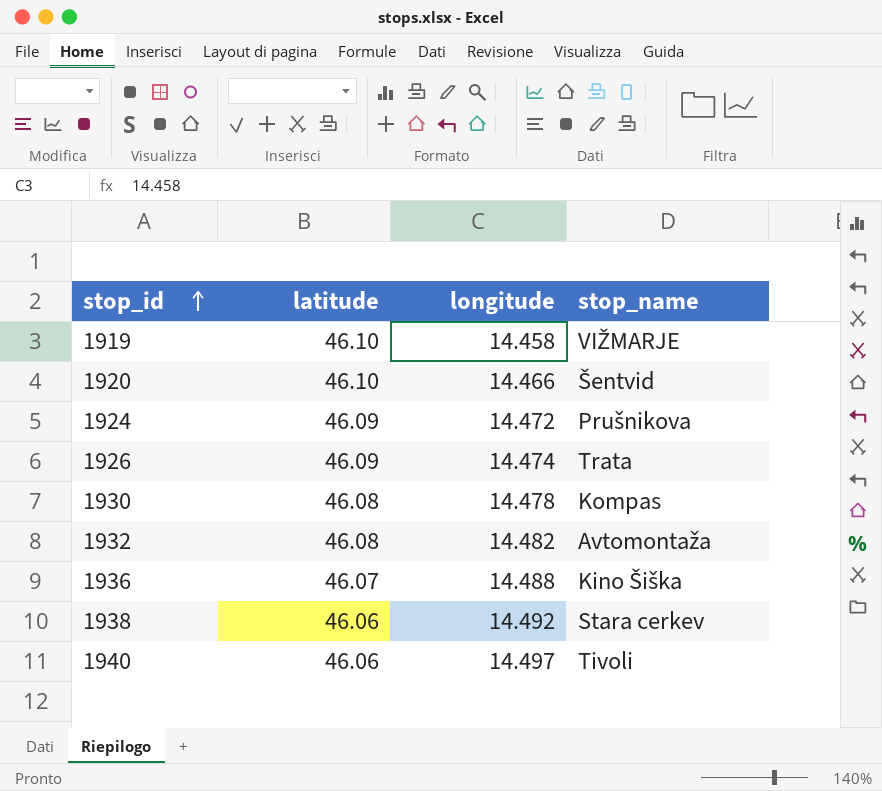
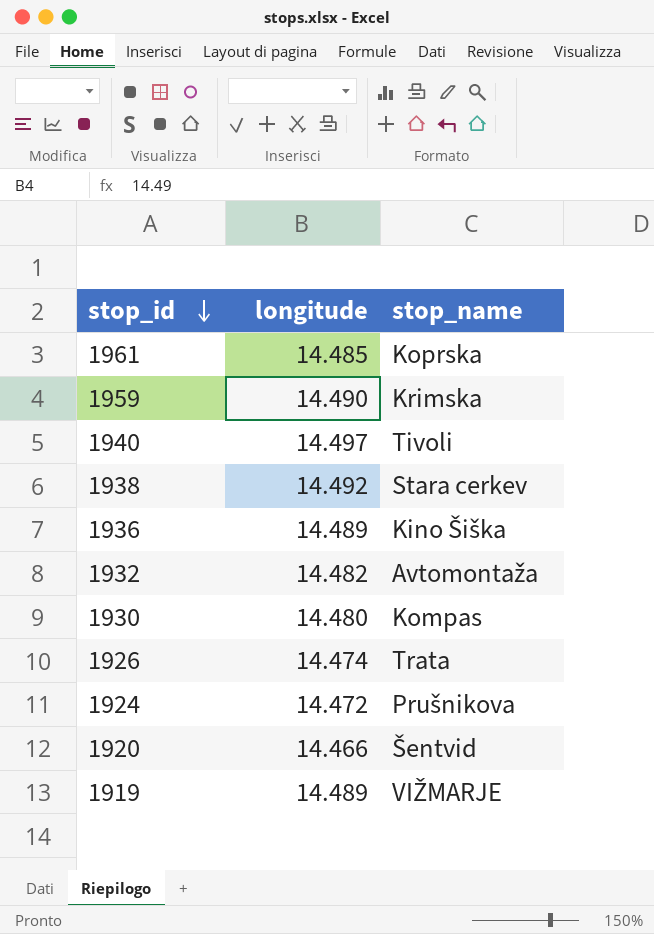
row order: stop_id ascending -> stop_id descending
column latitude | position: 2 -> none
row 1961: none -> 14.485 | Koprska
row 1959: none -> 14.490 | Krimska
1936 | longitude: 14.488 -> 14.489
1930 | longitude: 14.478 -> 14.480
1919 | longitude: 14.458 -> 14.489

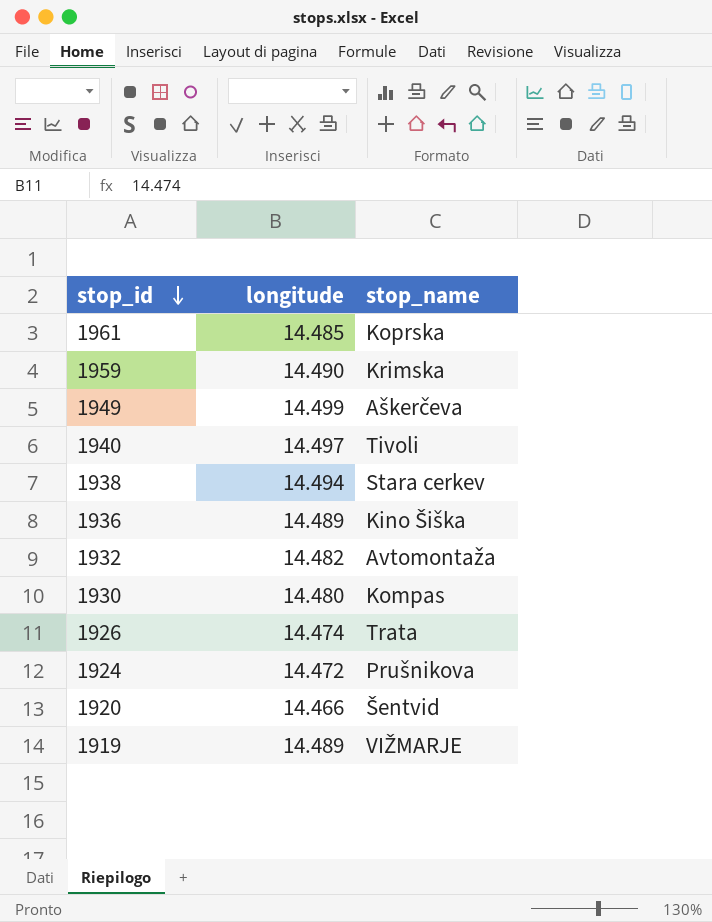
row 1949: none -> 14.499 | Aškerčeva
1938 | longitude: 14.492 -> 14.494

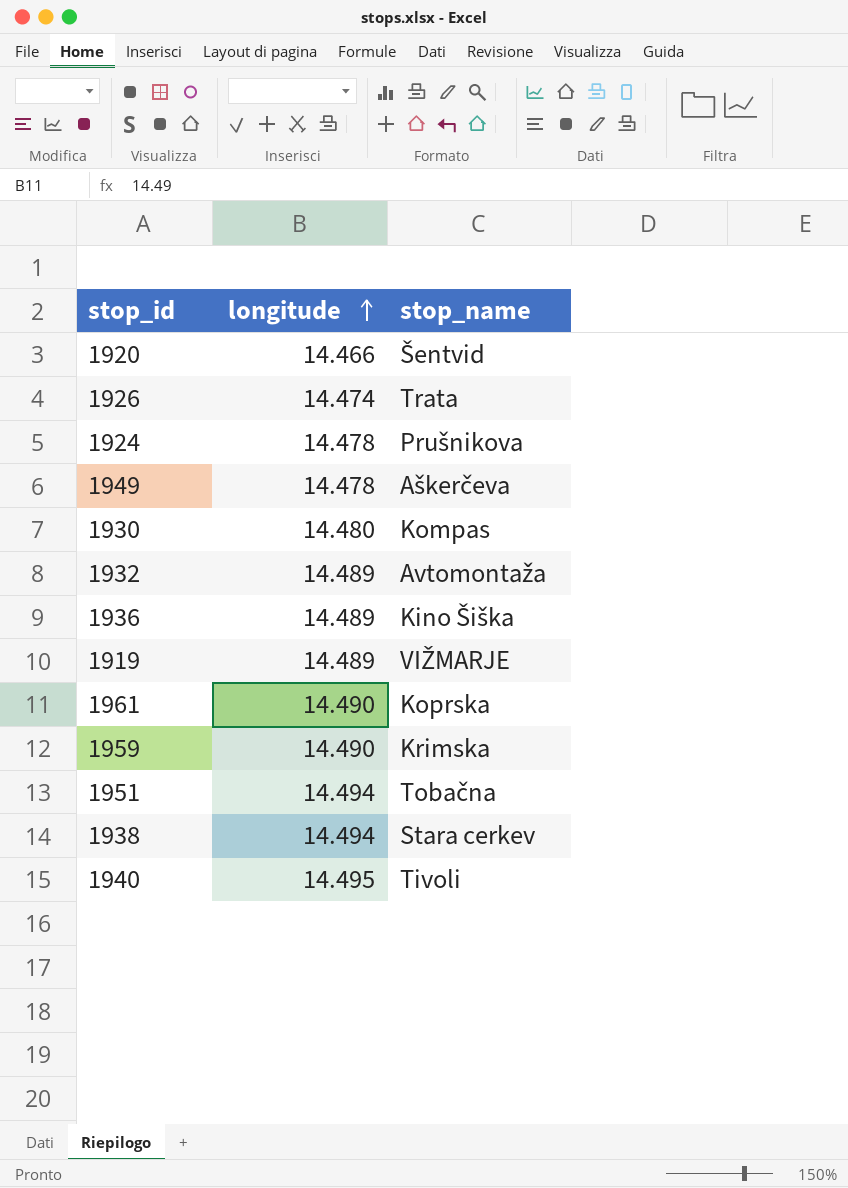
row order: stop_id descending -> longitude ascending
1924 | longitude: 14.472 -> 14.478
1949 | longitude: 14.499 -> 14.478
1932 | longitude: 14.482 -> 14.489
1961 | longitude: 14.485 -> 14.490
row 1951: none -> 14.494 | Tobačna
1940 | longitude: 14.497 -> 14.495

